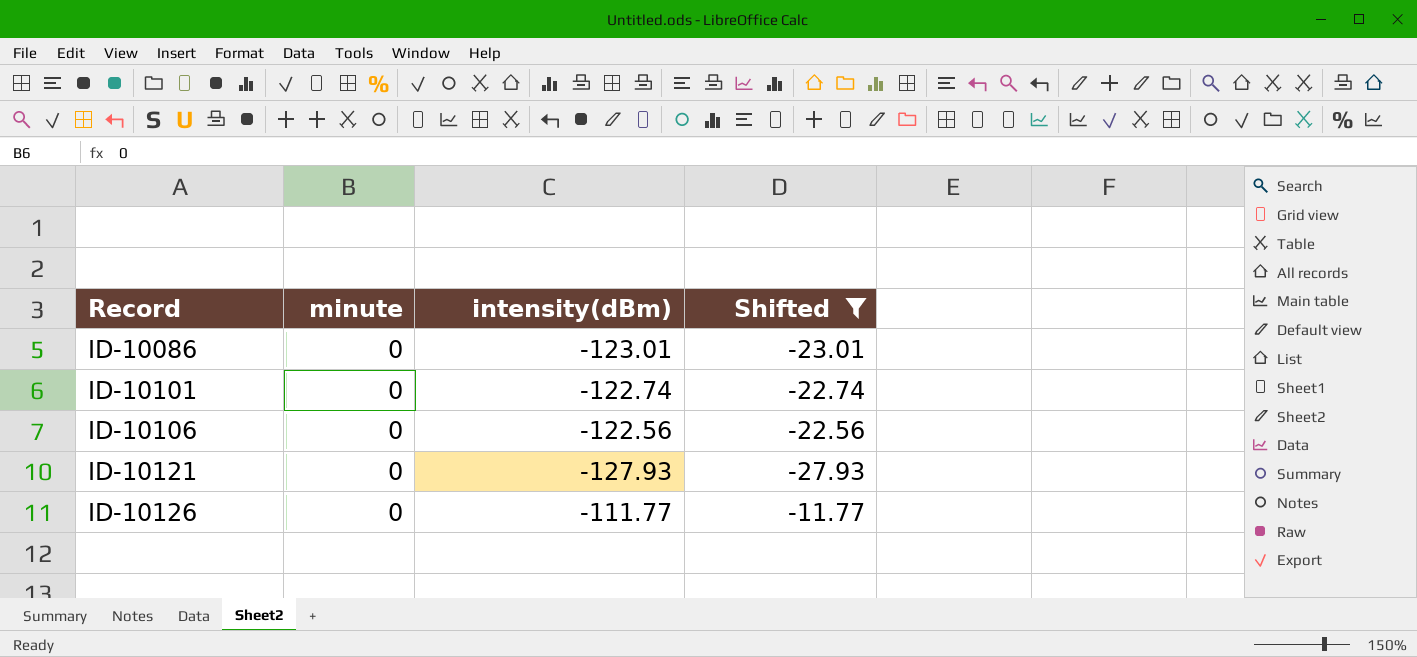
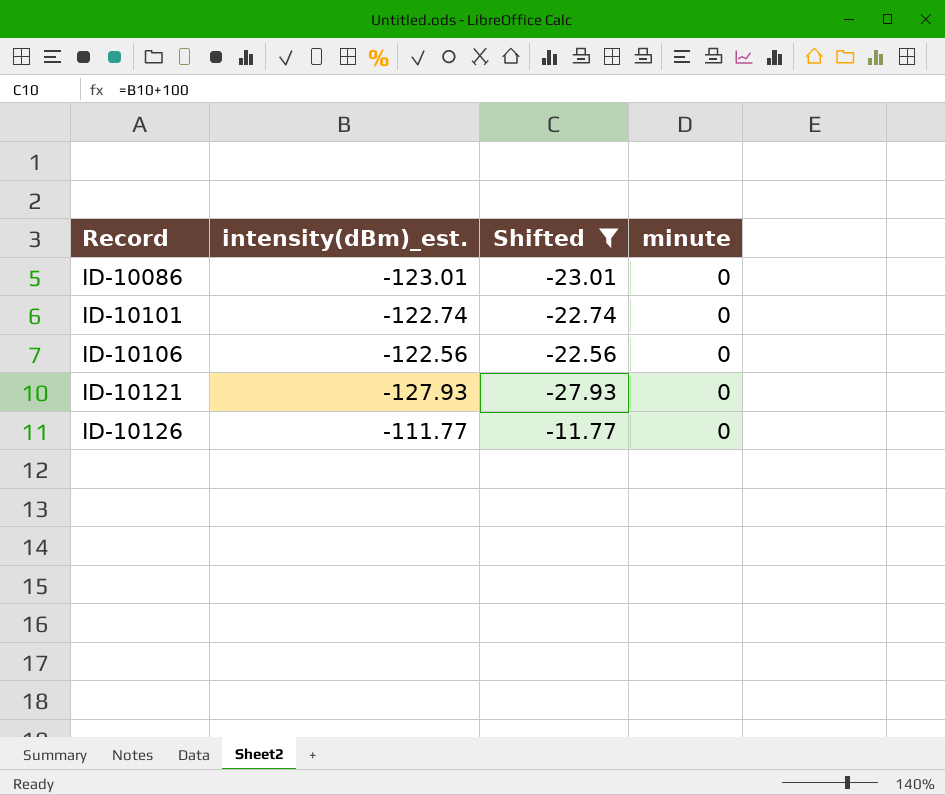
column name: intensity(dBm) -> intensity(dBm)_est.
column minute | position: 2 -> 4

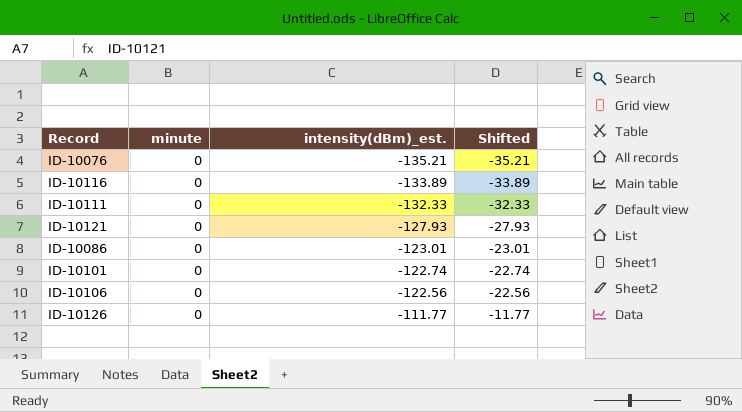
filter: Shifted >= -27.93 -> none
row order: Record ascending -> intensity(dBm)_est. ascending
column minute | position: 4 -> 2

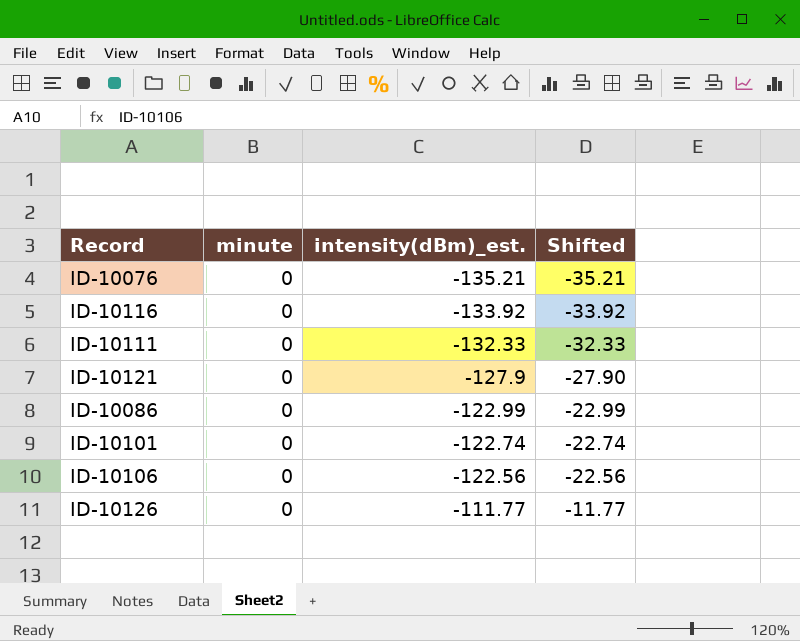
ID-10116 | intensity(dBm)_est.: -133.89 -> -133.92
ID-10116 | Shifted: -33.89 -> -33.92
ID-10121 | intensity(dBm)_est.: -127.93 -> -127.9
ID-10121 | Shifted: -27.93 -> -27.90
ID-10086 | intensity(dBm)_est.: -123.01 -> -122.99
ID-10086 | Shifted: -23.01 -> -22.99

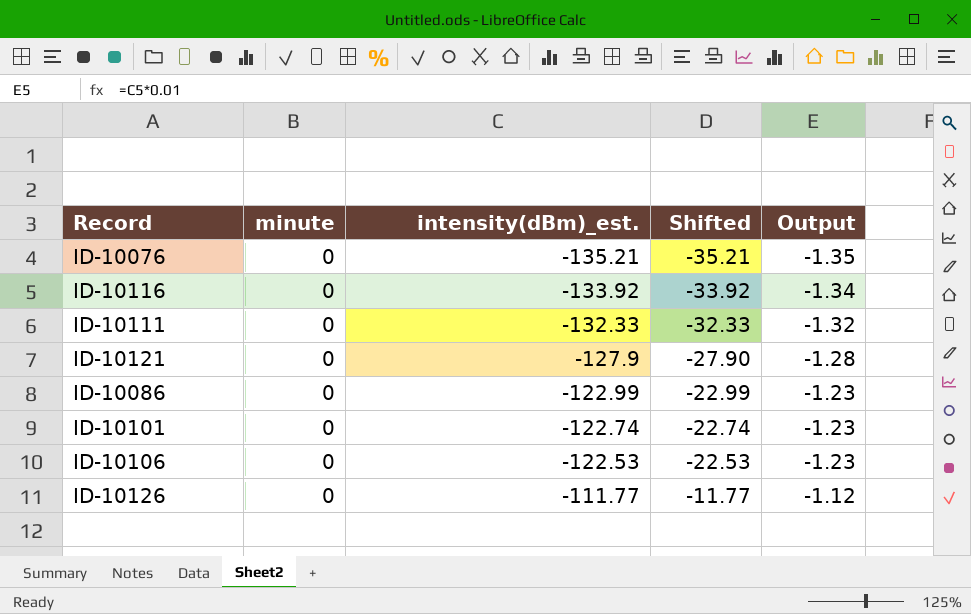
column Output | formula: none -> [intensity(dBm)_est.] * 0.01
ID-10106 | intensity(dBm)_est.: -122.56 -> -122.53
ID-10106 | Shifted: -22.56 -> -22.53

